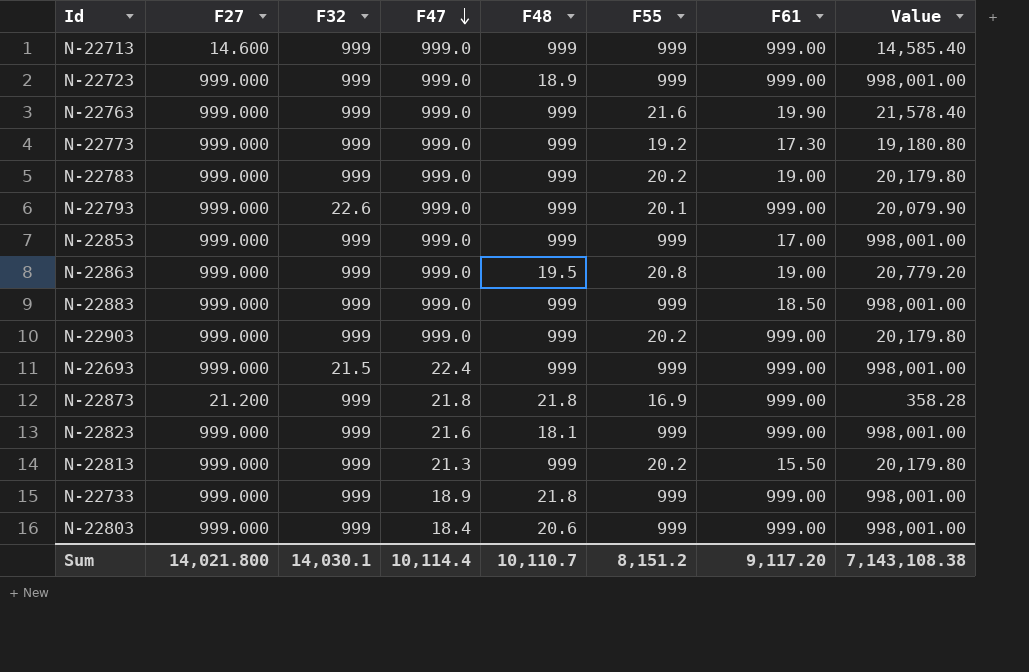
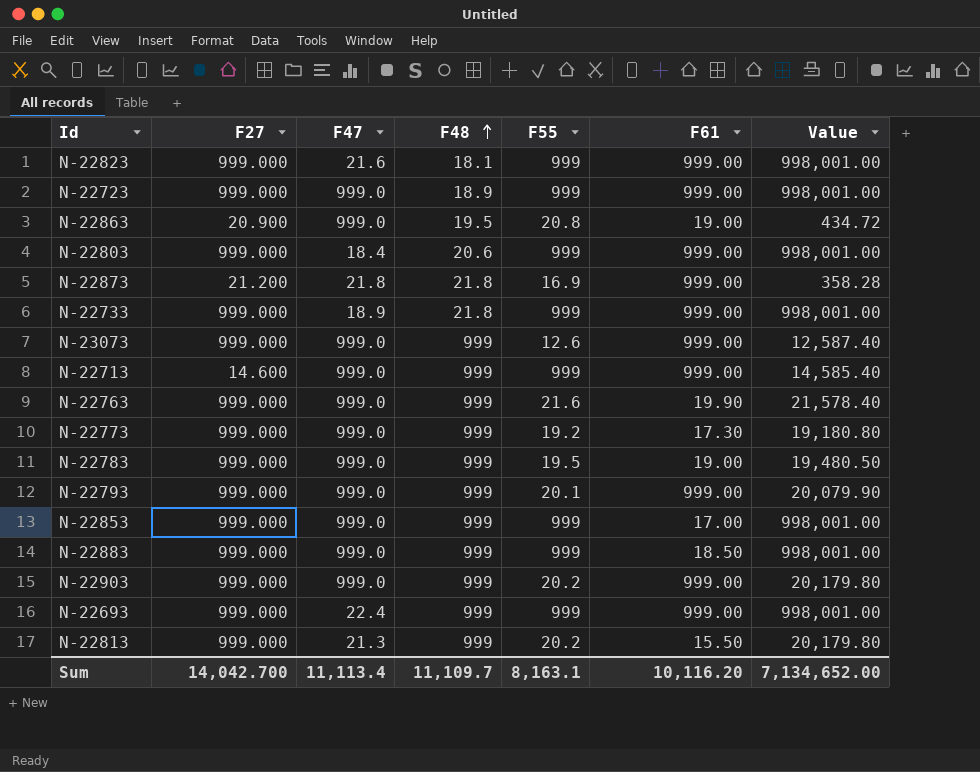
row order: F47 descending -> F48 ascending
column F32 | position: 3 -> none
N-22863 | F27: 999.000 -> 20.900
N-22863 | Value: 20,779.20 -> 434.72
row N-23073: none -> 999.000 | 999.0 | 999 | 12.6 | 999.00 | 12,587.40
N-22783 | F55: 20.2 -> 19.5
N-22783 | Value: 20,179.80 -> 19,480.50
Sum | F27: 14,021.800 -> 14,042.700
Sum | F47: 10,114.4 -> 11,113.4
Sum | F48: 10,110.7 -> 11,109.7
Sum | F55: 8,151.2 -> 8,163.1
Sum | F61: 9,117.20 -> 10,116.20
Sum | Value: 7,143,108.38 -> 7,134,652.00

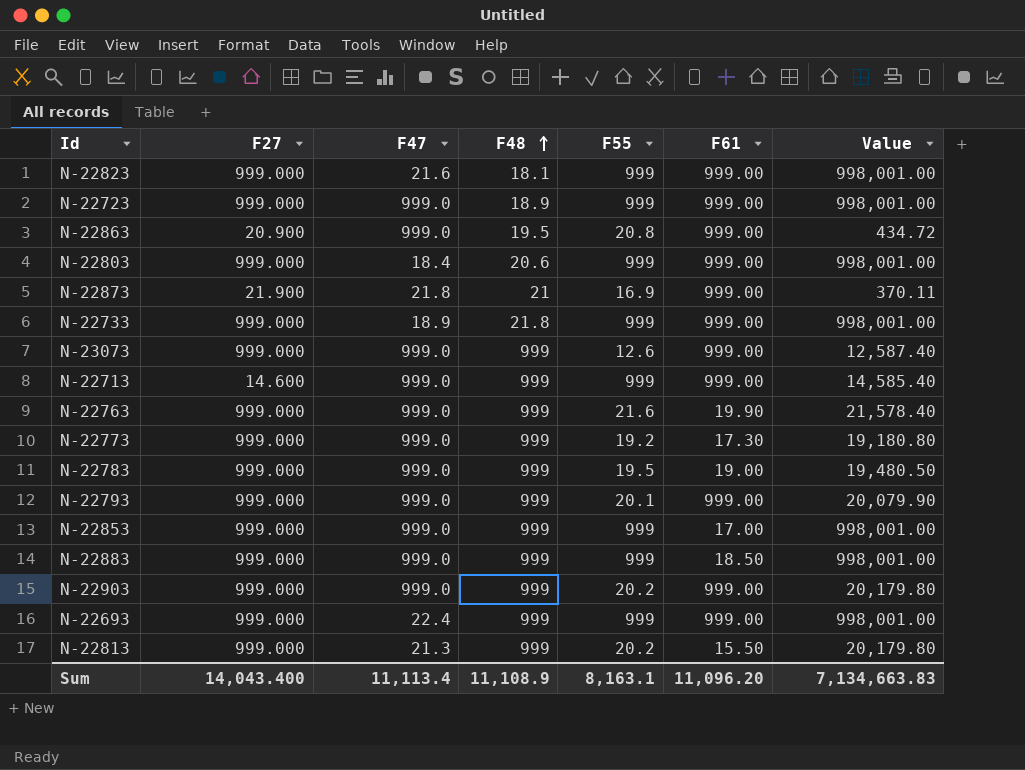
N-22863 | F61: 19.00 -> 999.00
N-22873 | F27: 21.200 -> 21.900
N-22873 | F48: 21.8 -> 21
N-22873 | Value: 358.28 -> 370.11
Sum | F27: 14,042.700 -> 14,043.400
Sum | F48: 11,109.7 -> 11,108.9
Sum | F61: 10,116.20 -> 11,096.20
Sum | Value: 7,134,652.00 -> 7,134,663.83

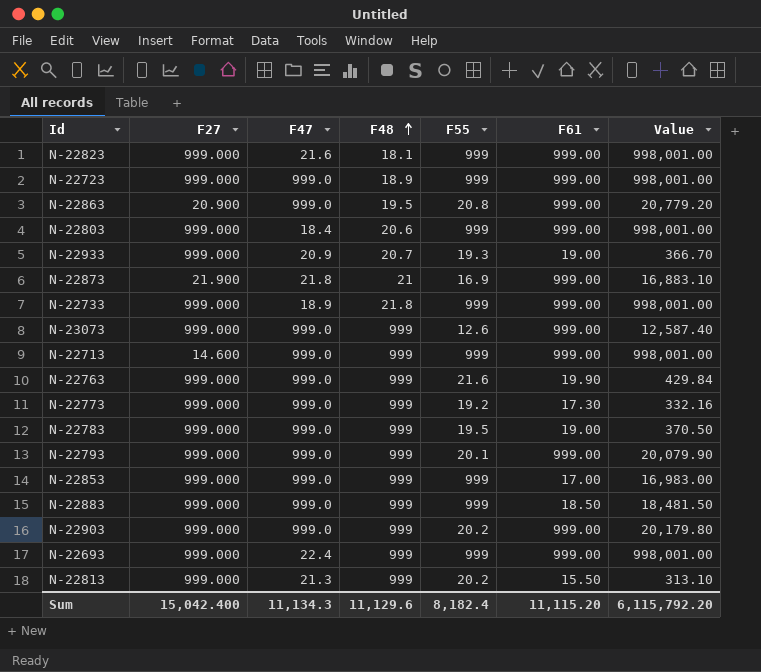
column Value | formula: [F27] * [F55] -> [F55] * [F61]
row N-22933: none -> 999.000 | 20.9 | 20.7 | 19.3 | 19.00 | 366.70
Sum | F27: 14,043.400 -> 15,042.400
Sum | F47: 11,113.4 -> 11,134.3
Sum | F48: 11,108.9 -> 11,129.6
Sum | F55: 8,163.1 -> 8,182.4
Sum | F61: 11,096.20 -> 11,115.20
Sum | Value: 7,134,663.83 -> 6,115,792.20

